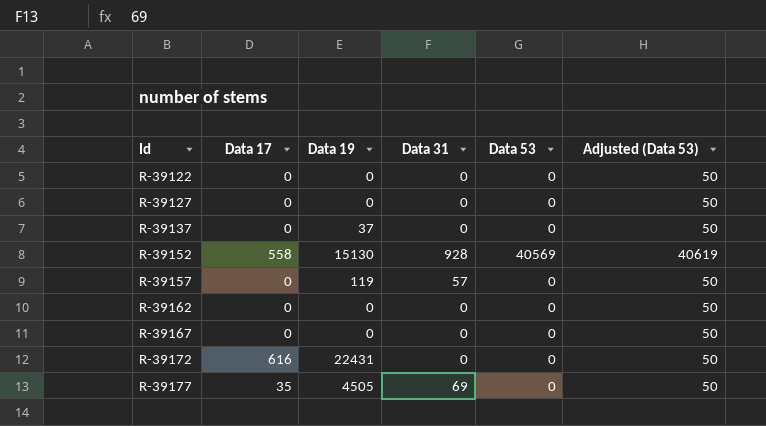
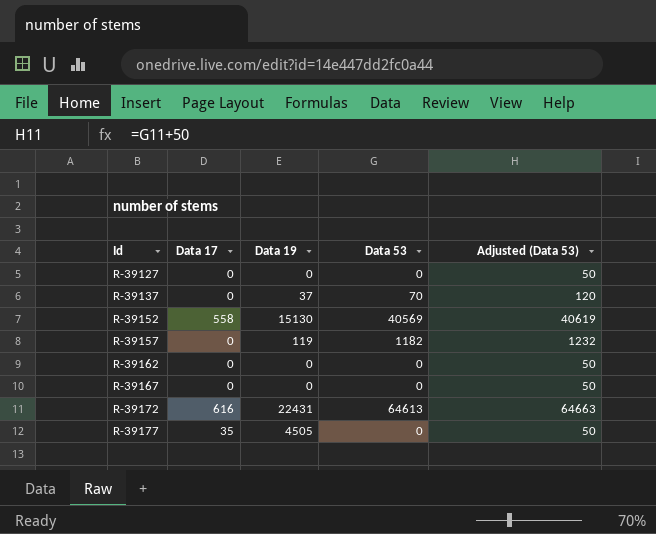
column Data 31 | position: 4 -> none
row R-39122: 0 | 0 | 0 | 0 | 50 -> none
R-39137 | Data 53: 0 -> 70
R-39137 | Adjusted (Data 53): 50 -> 120
R-39157 | Data 53: 0 -> 1182
R-39157 | Adjusted (Data 53): 50 -> 1232
R-39172 | Data 53: 0 -> 64613
R-39172 | Adjusted (Data 53): 50 -> 64663

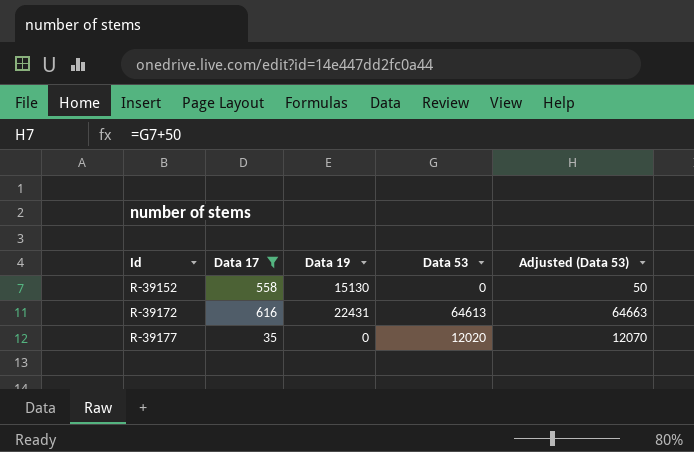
filter: none -> Data 17 != 0
R-39152 | Data 53: 40569 -> 0
R-39152 | Adjusted (Data 53): 40619 -> 50
R-39177 | Data 19: 4505 -> 0
R-39177 | Data 53: 0 -> 12020
R-39177 | Adjusted (Data 53): 50 -> 12070

